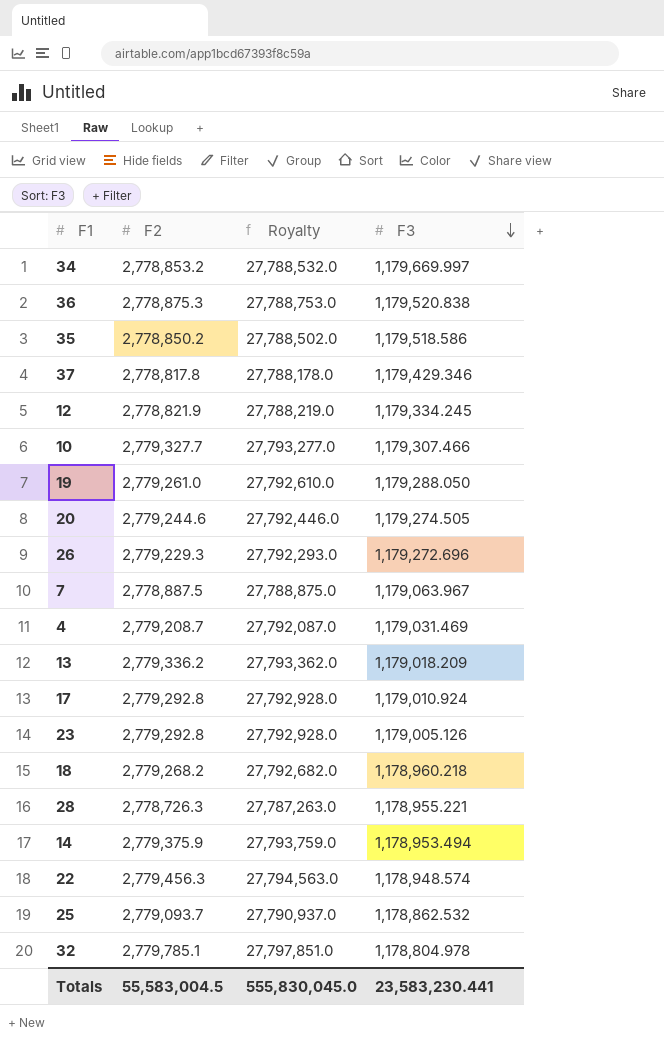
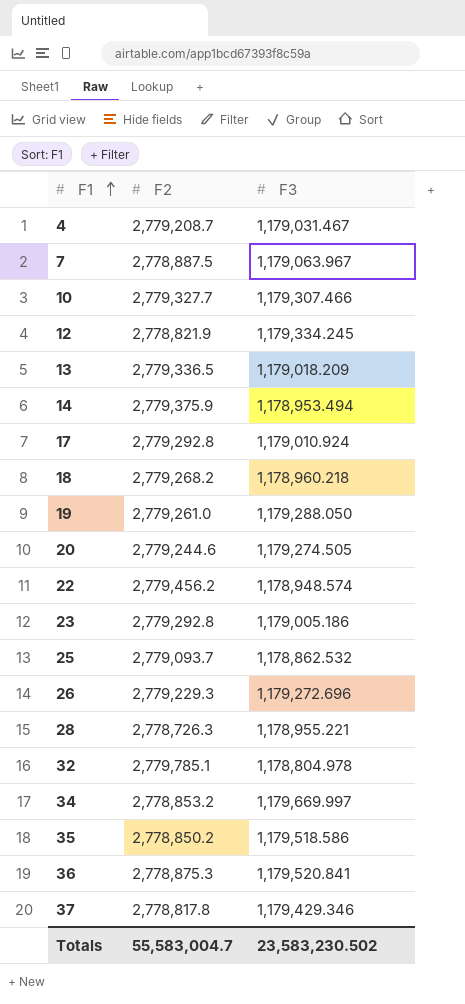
row order: F3 descending -> F1 ascending
column Royalty | formula: [F2] * 10 -> none
4 | F3: 1,179,031.469 -> 1,179,031.467
13 | F2: 2,779,336.2 -> 2,779,336.5
22 | F2: 2,779,456.3 -> 2,779,456.2
23 | F3: 1,179,005.126 -> 1,179,005.186
36 | F3: 1,179,520.838 -> 1,179,520.841
Totals | F2: 55,583,004.5 -> 55,583,004.7
Totals | F3: 23,583,230.441 -> 23,583,230.502

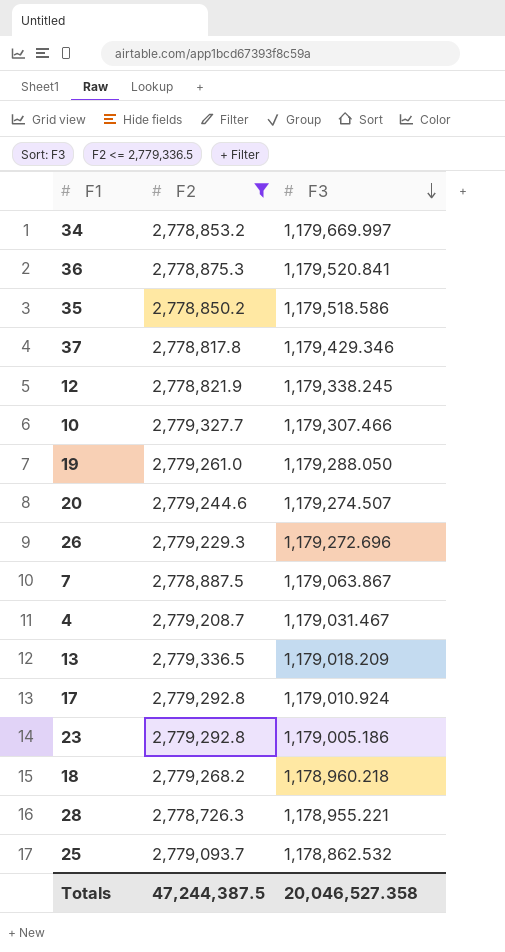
filter: none -> F2 <= 2,779,336.5
row order: F1 ascending -> F3 descending
12 | F3: 1,179,334.245 -> 1,179,338.245
20 | F3: 1,179,274.505 -> 1,179,274.507
7 | F3: 1,179,063.967 -> 1,179,063.867
Totals | F2: 55,583,004.7 -> 47,244,387.5
Totals | F3: 23,583,230.502 -> 20,046,527.358

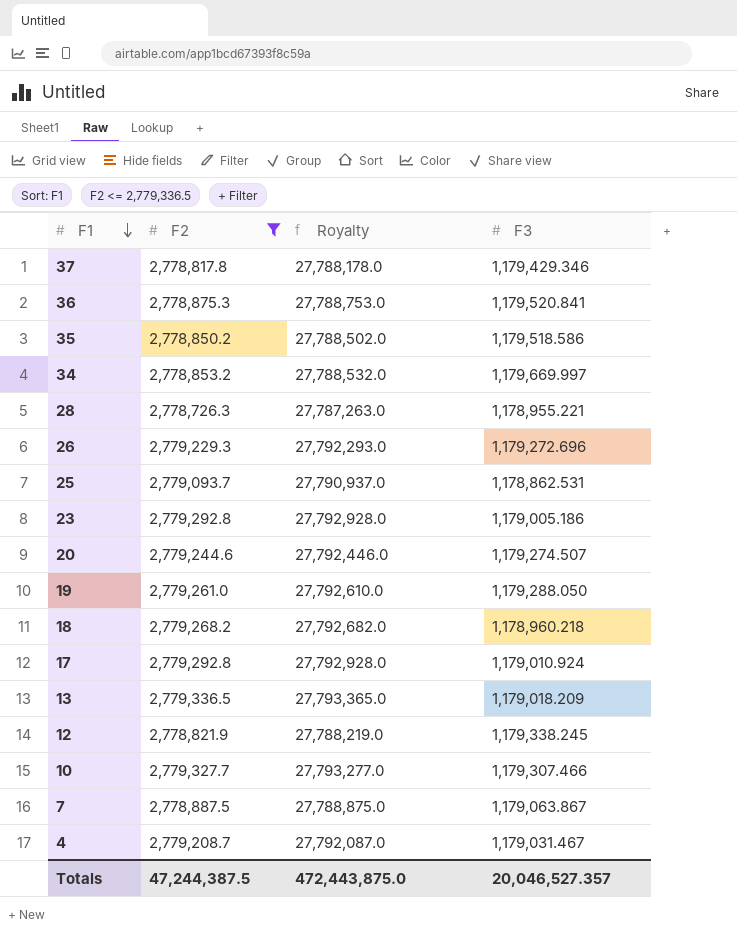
row order: F3 descending -> F1 descending
column Royalty | formula: none -> [F2] * 10
25 | F3: 1,178,862.532 -> 1,178,862.531
Totals | F3: 20,046,527.358 -> 20,046,527.357

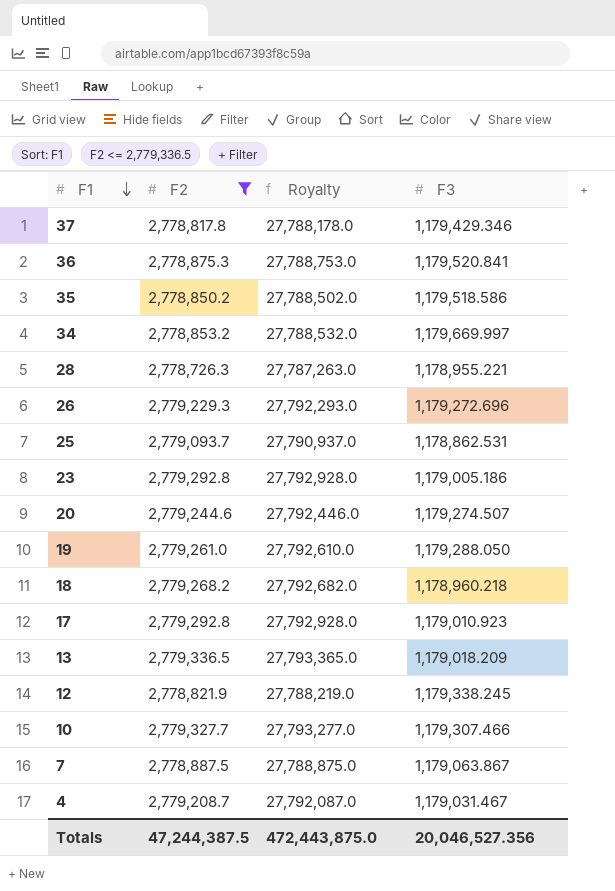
17 | F3: 1,179,010.924 -> 1,179,010.923
Totals | F3: 20,046,527.357 -> 20,046,527.356

